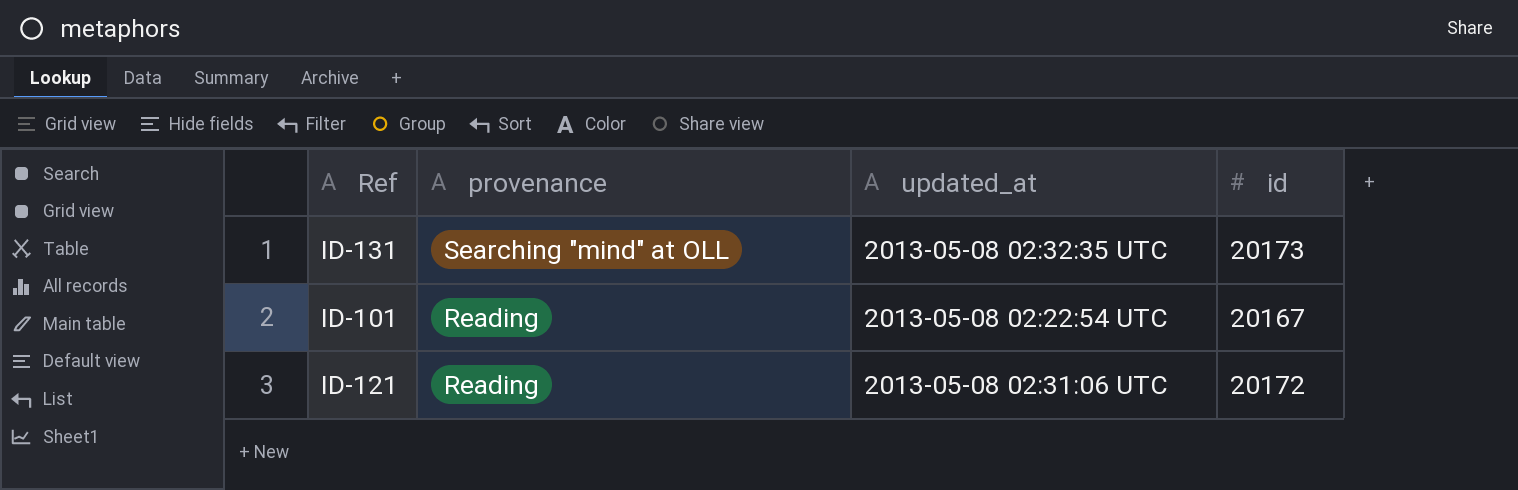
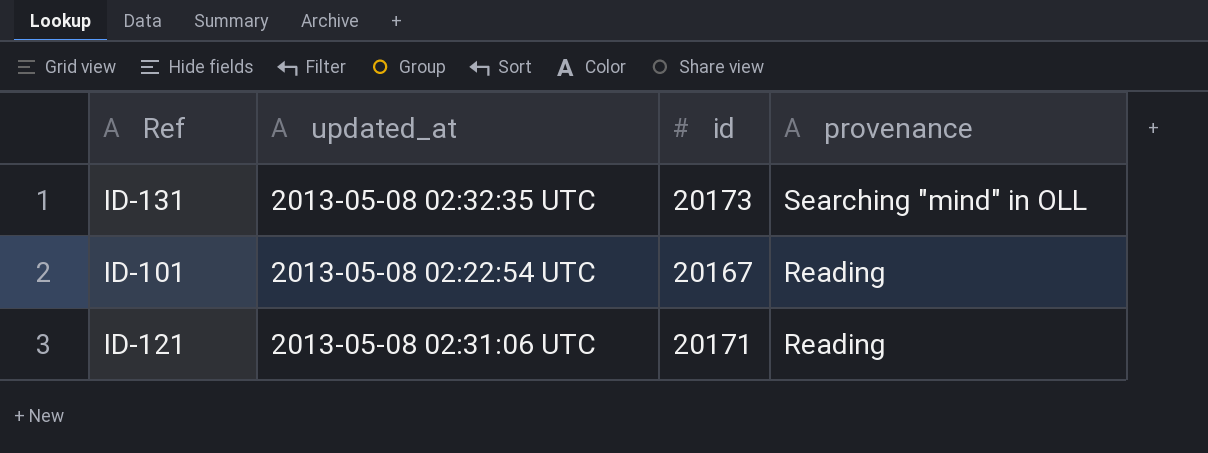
column provenance | position: 2 -> 4
ID-131 | provenance: Searching "mind" at OLL -> Searching "mind" in OLL
ID-121 | id: 20172 -> 20171

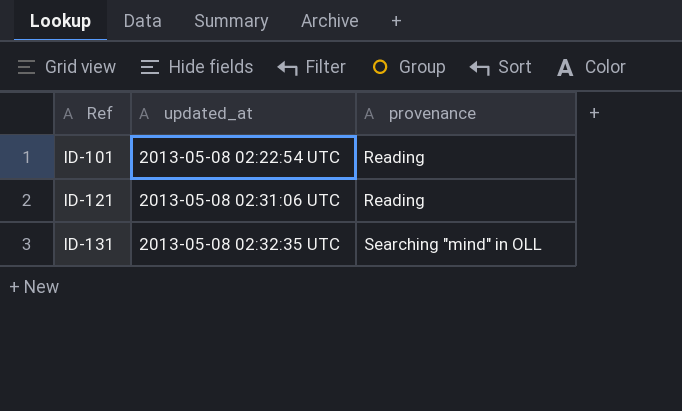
row order: provenance descending -> Ref ascending
column id | position: 3 -> none

